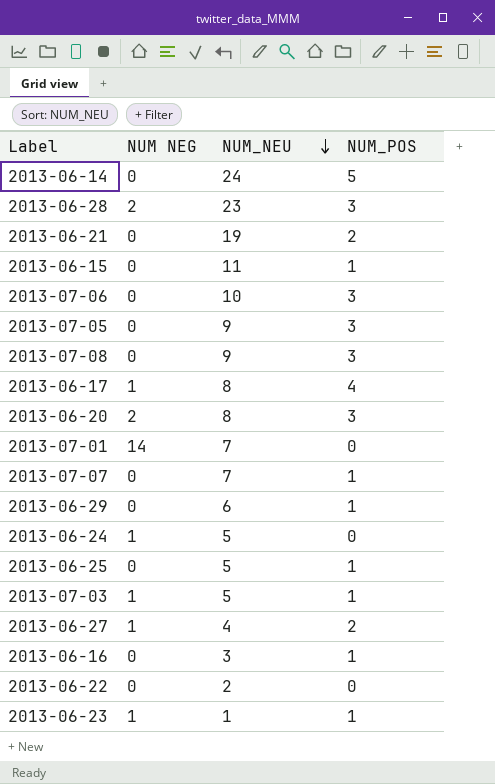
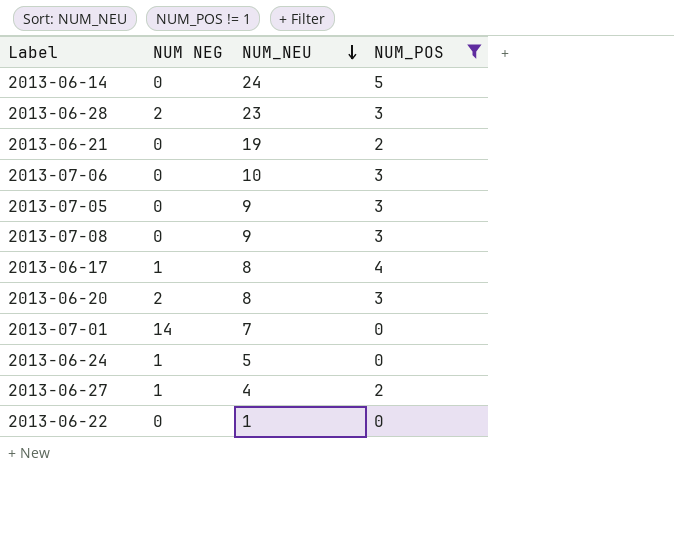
filter: none -> NUM_POS != 1
2013-06-22 | NUM_NEU: 2 -> 1

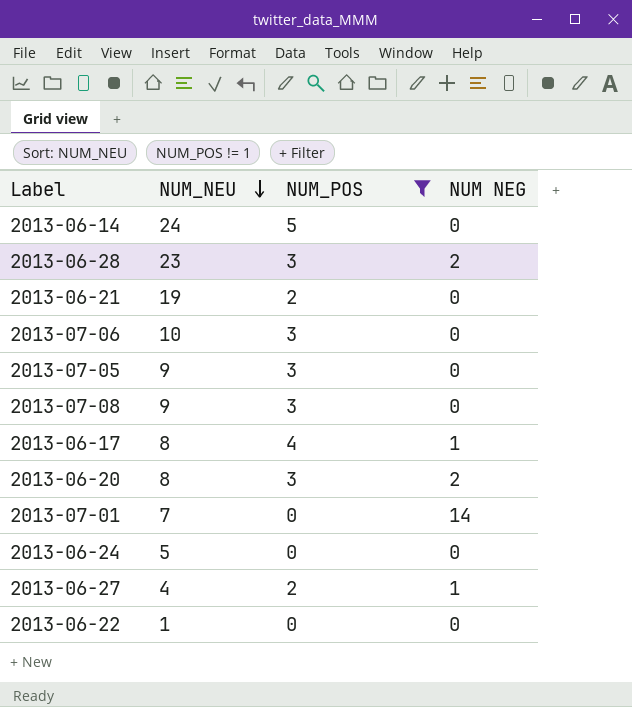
column NUM NEG | position: 2 -> 4
2013-06-24 | NUM NEG: 1 -> 0

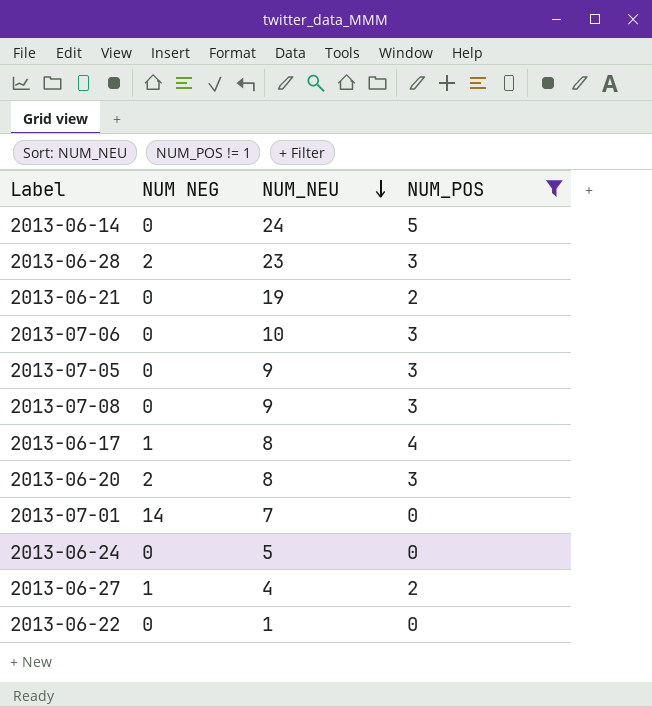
column NUM NEG | position: 4 -> 2

